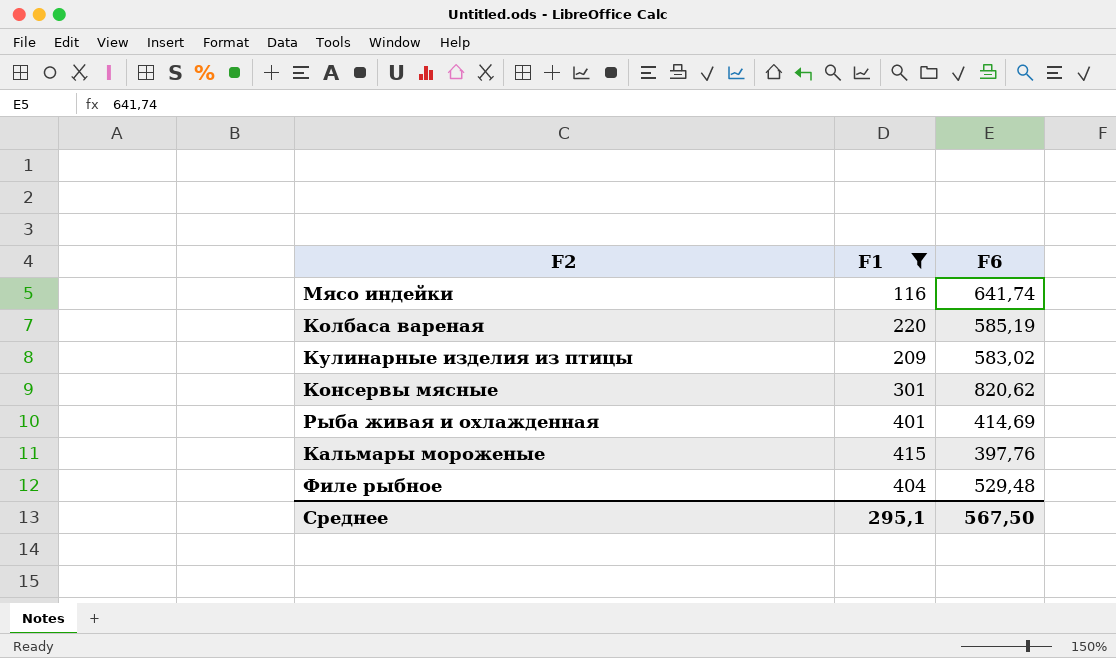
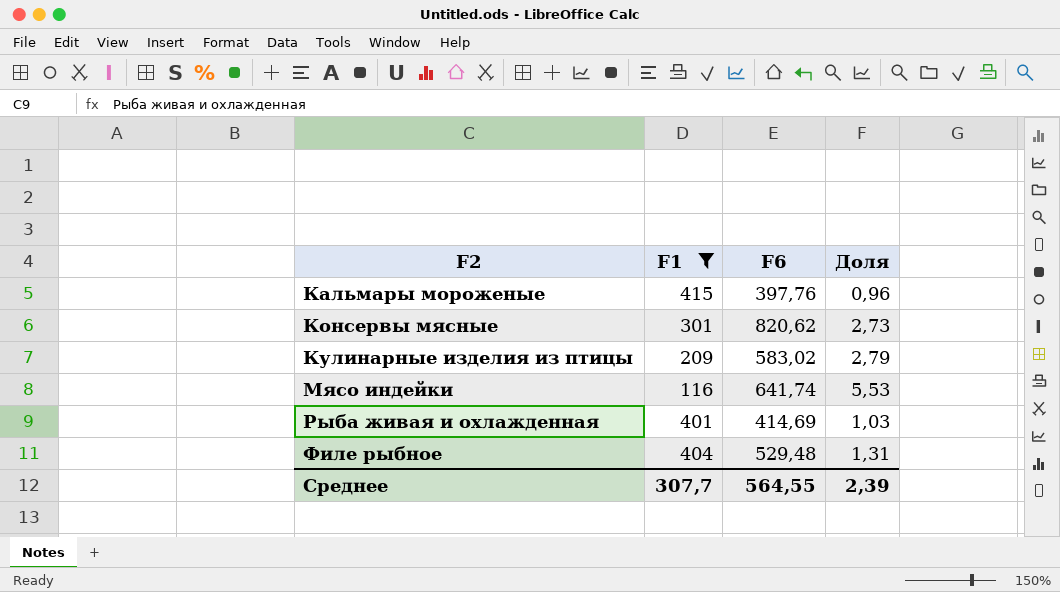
row order: none -> F2 ascending
column Доля | formula: none -> [F6] / [F1]
row Колбаса вареная: 220 | 585,19 -> none
Среднее | F1: 295,1 -> 307,7
Среднее | F6: 567,50 -> 564,55

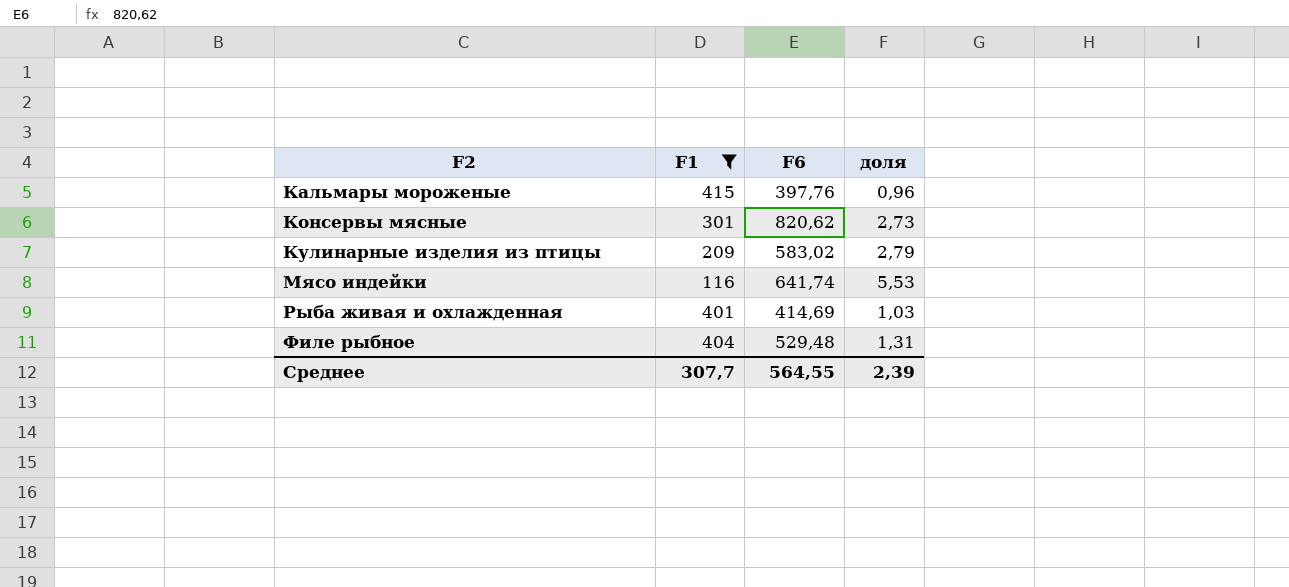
column name: Доля -> доля

